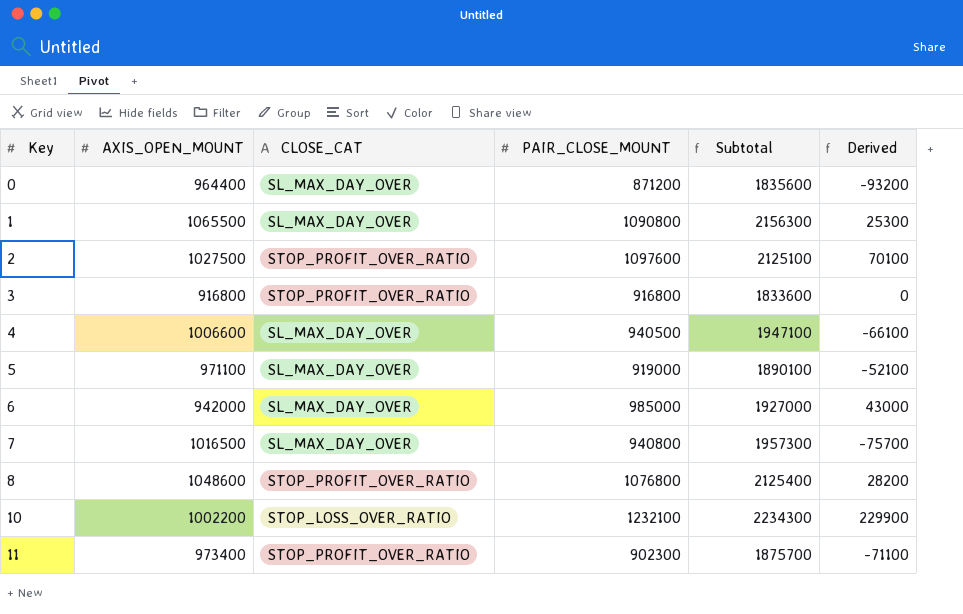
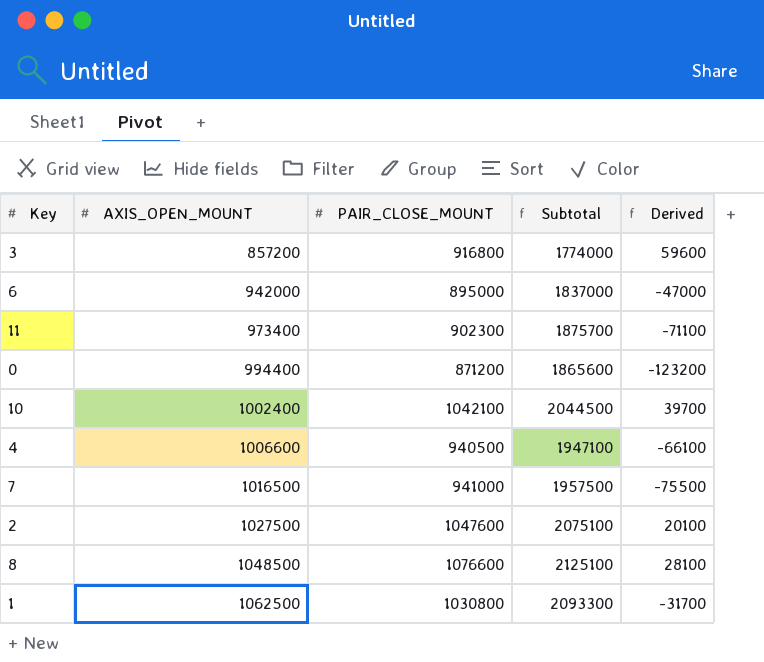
row order: Key ascending -> AXIS_OPEN_MOUNT ascending
column CLOSE_CAT | position: 3 -> none
row 5: 971100 | SL_MAX_DAY_OVER | 919000 | 1890100 | -52100 -> none
3 | AXIS_OPEN_MOUNT: 916800 -> 857200
3 | Subtotal: 1833600 -> 1774000
3 | Derived: 0 -> 59600
6 | PAIR_CLOSE_MOUNT: 985000 -> 895000
6 | Subtotal: 1927000 -> 1837000
6 | Derived: 43000 -> -47000
0 | AXIS_OPEN_MOUNT: 964400 -> 994400
0 | Subtotal: 1835600 -> 1865600
0 | Derived: -93200 -> -123200
10 | AXIS_OPEN_MOUNT: 1002200 -> 1002400
10 | PAIR_CLOSE_MOUNT: 1232100 -> 1042100
10 | Subtotal: 2234300 -> 2044500
10 | Derived: 229900 -> 39700
7 | PAIR_CLOSE_MOUNT: 940800 -> 941000
7 | Subtotal: 1957300 -> 1957500
7 | Derived: -75700 -> -75500
2 | PAIR_CLOSE_MOUNT: 1097600 -> 1047600
2 | Subtotal: 2125100 -> 2075100
2 | Derived: 70100 -> 20100
8 | AXIS_OPEN_MOUNT: 1048600 -> 1048500
8 | PAIR_CLOSE_MOUNT: 1076800 -> 1076600
8 | Subtotal: 2125400 -> 2125100
8 | Derived: 28200 -> 28100
1 | AXIS_OPEN_MOUNT: 1065500 -> 1062500
1 | PAIR_CLOSE_MOUNT: 1090800 -> 1030800
1 | Subtotal: 2156300 -> 2093300
1 | Derived: 25300 -> -31700

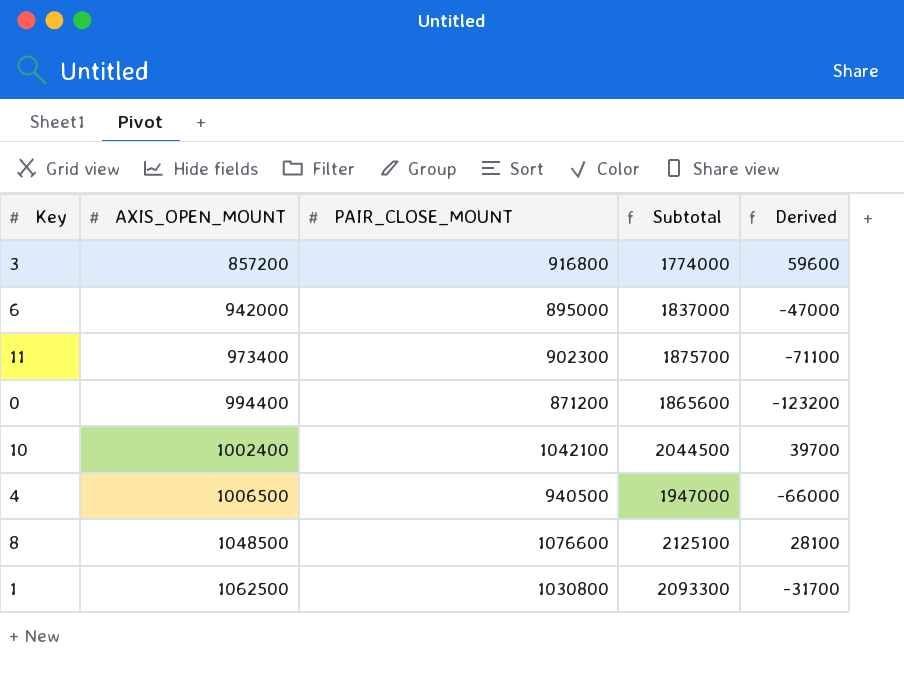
row 7: 1016500 | 941000 | 1957500 | -75500 -> none
row 2: 1027500 | 1047600 | 2075100 | 20100 -> none
4 | AXIS_OPEN_MOUNT: 1006600 -> 1006500
4 | Subtotal: 1947100 -> 1947000
4 | Derived: -66100 -> -66000

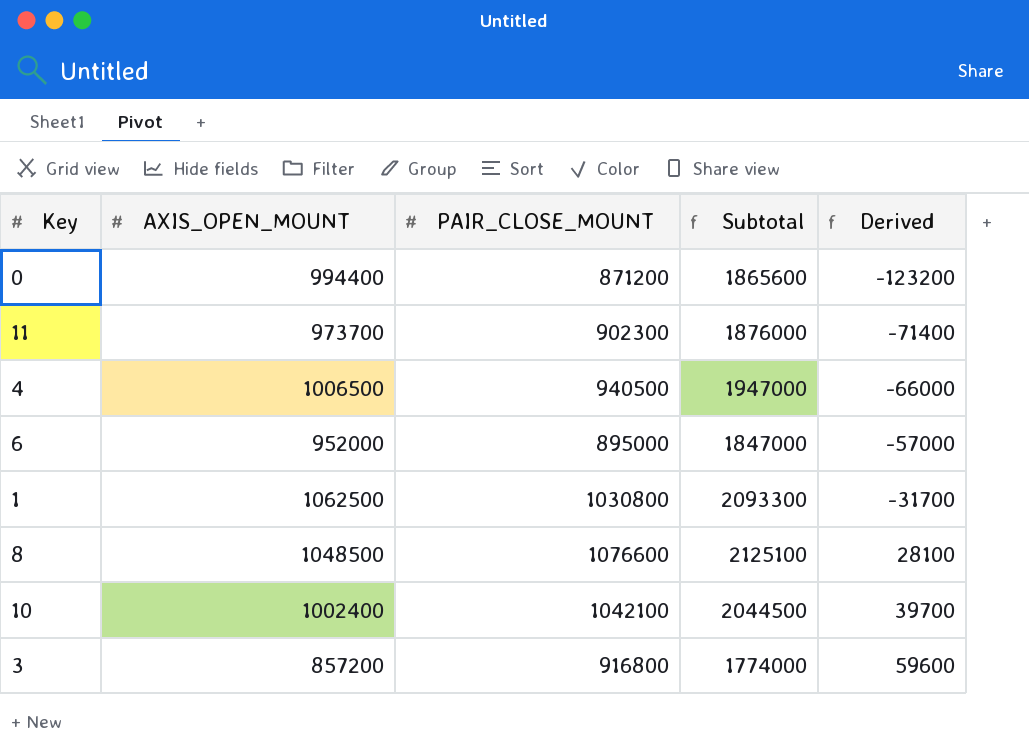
row order: AXIS_OPEN_MOUNT ascending -> Derived ascending
11 | AXIS_OPEN_MOUNT: 973400 -> 973700
11 | Subtotal: 1875700 -> 1876000
11 | Derived: -71100 -> -71400
6 | AXIS_OPEN_MOUNT: 942000 -> 952000
6 | Subtotal: 1837000 -> 1847000
6 | Derived: -47000 -> -57000

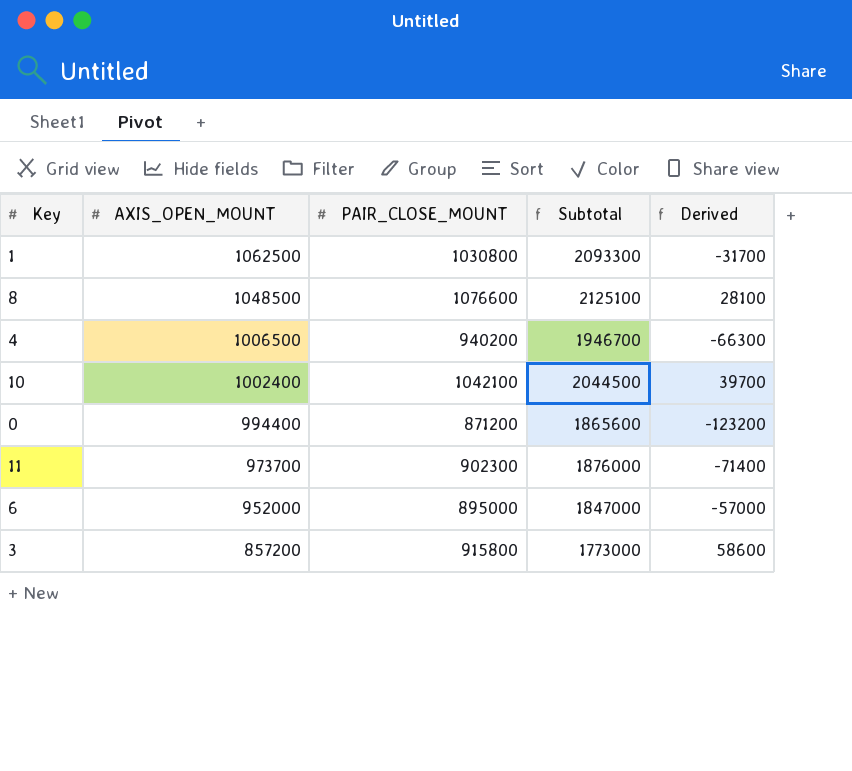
row order: Derived ascending -> AXIS_OPEN_MOUNT descending
4 | PAIR_CLOSE_MOUNT: 940500 -> 940200
4 | Subtotal: 1947000 -> 1946700
4 | Derived: -66000 -> -66300
3 | PAIR_CLOSE_MOUNT: 916800 -> 915800
3 | Subtotal: 1774000 -> 1773000
3 | Derived: 59600 -> 58600

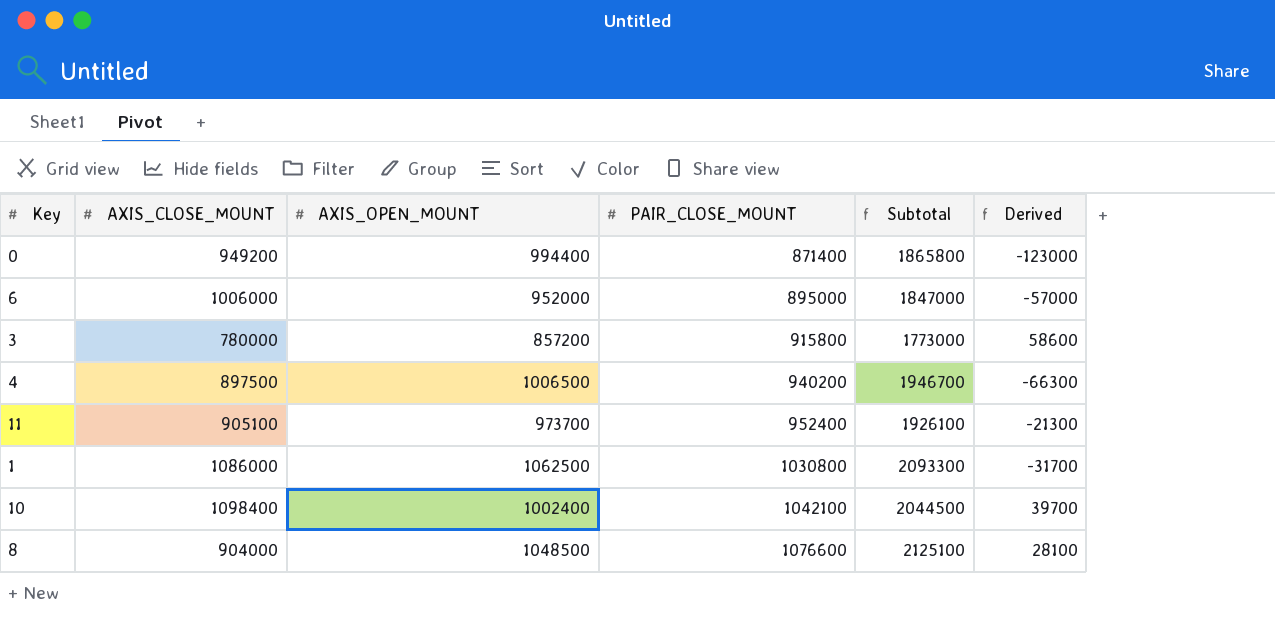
row order: AXIS_OPEN_MOUNT descending -> PAIR_CLOSE_MOUNT ascending
column AXIS_CLOSE_MOUNT | position: none -> 2
0 | PAIR_CLOSE_MOUNT: 871200 -> 871400
0 | Subtotal: 1865600 -> 1865800
0 | Derived: -123200 -> -123000
11 | PAIR_CLOSE_MOUNT: 902300 -> 952400
11 | Subtotal: 1876000 -> 1926100
11 | Derived: -71400 -> -21300

